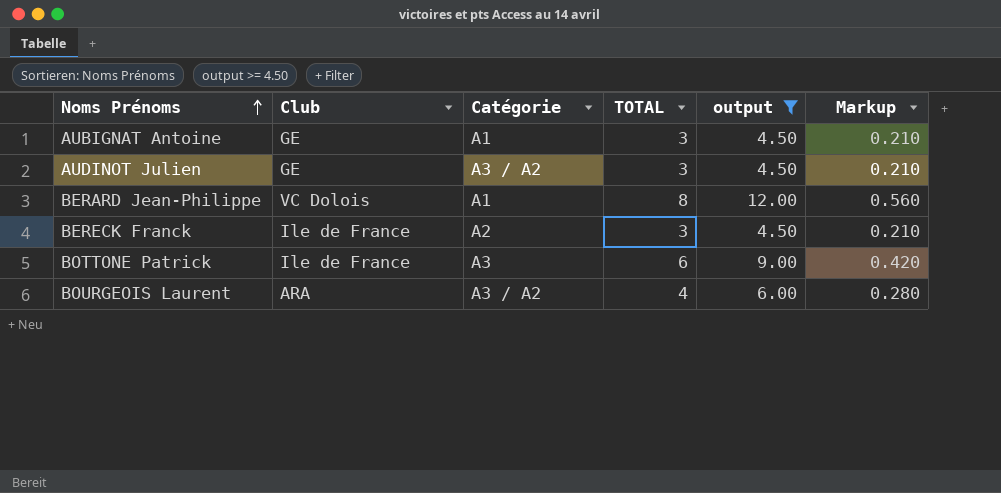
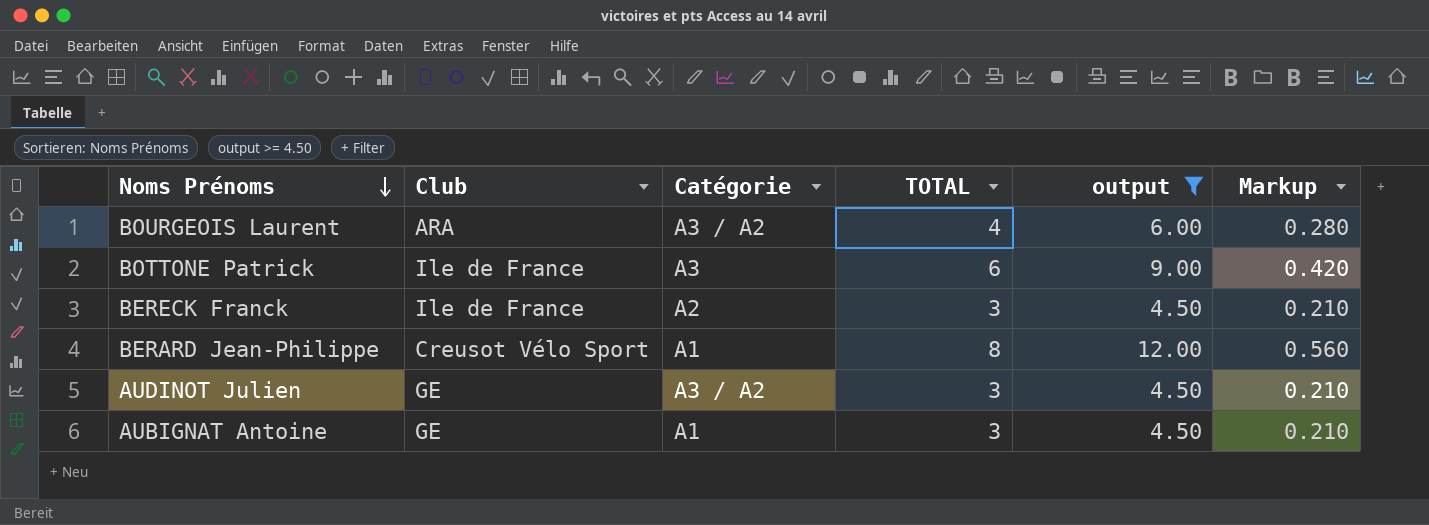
row order: Noms Prénoms ascending -> Noms Prénoms descending
BERARD Jean-Philippe | Club: VC Dolois -> Creusot Vélo Sport

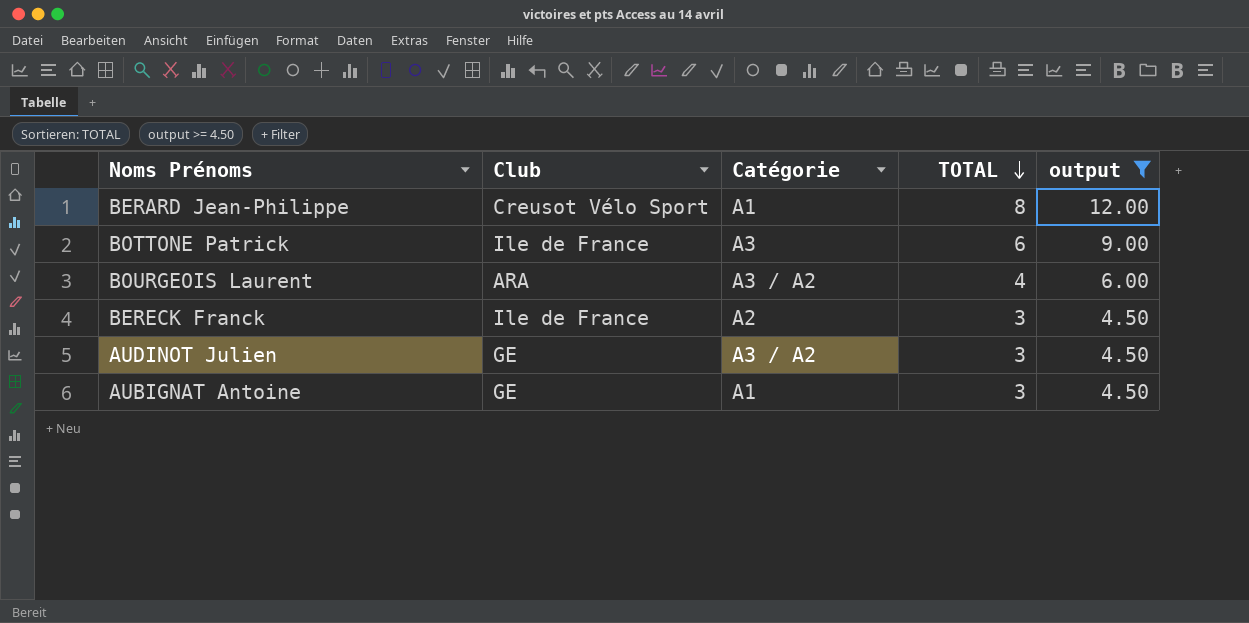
row order: Noms Prénoms descending -> TOTAL descending
column Markup | formula: [TOTAL] * 0.07 -> none

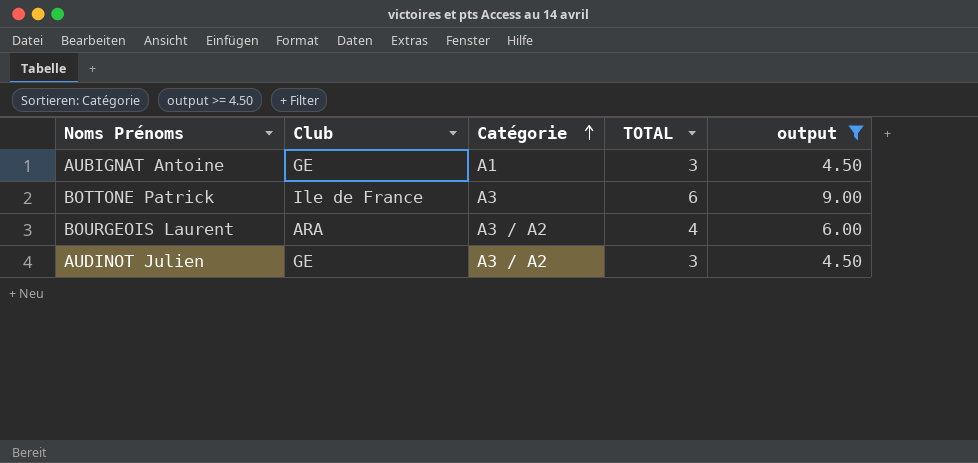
row order: TOTAL descending -> Catégorie ascending
row BERARD Jean-Philippe: Creusot Vélo Sport | A1 | 8 | 12.00 -> none
row BERECK Franck: Ile de France | A2 | 3 | 4.50 -> none

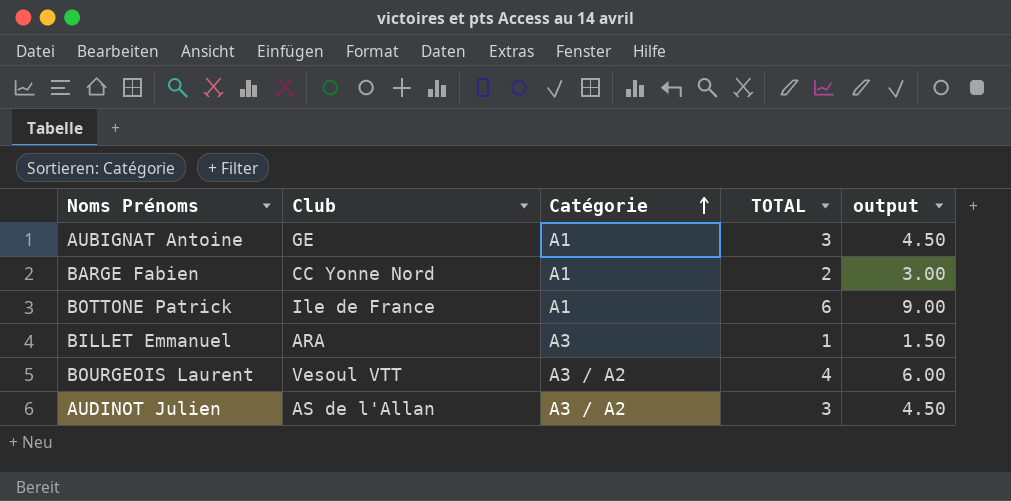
filter: output >= 4.50 -> none
BOTTONE Patrick | Catégorie: A3 -> A1
BOURGEOIS Laurent | Club: ARA -> Vesoul VTT
AUDINOT Julien | Club: GE -> AS de l'Allan

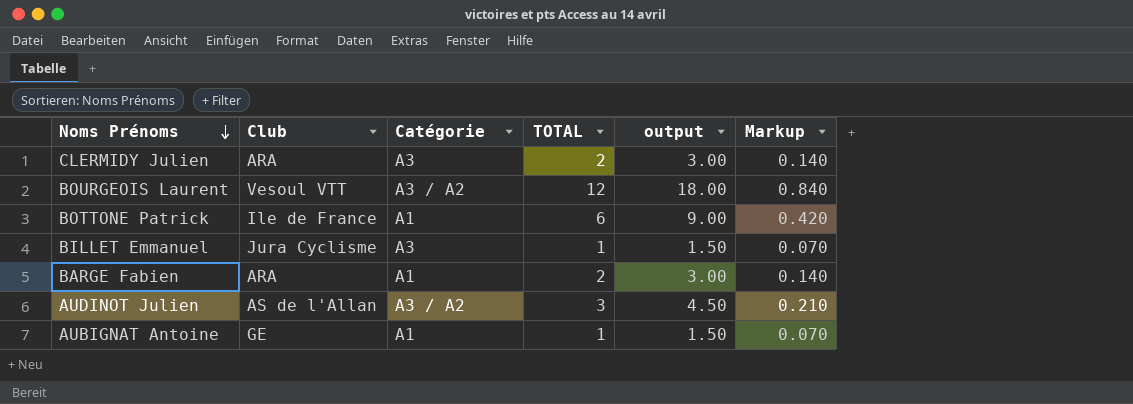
row order: Catégorie ascending -> Noms Prénoms descending
column Markup | formula: none -> [TOTAL] * 0.07
row CLERMIDY Julien: none -> ARA | A3 | 2 | 3.00 | 0.140
BOURGEOIS Laurent | TOTAL: 4 -> 12
BOURGEOIS Laurent | output: 6.00 -> 18.00
BILLET Emmanuel | Club: ARA -> Jura Cyclisme
BARGE Fabien | Club: CC Yonne Nord -> ARA
AUBIGNAT Antoine | TOTAL: 3 -> 1
AUBIGNAT Antoine | output: 4.50 -> 1.50

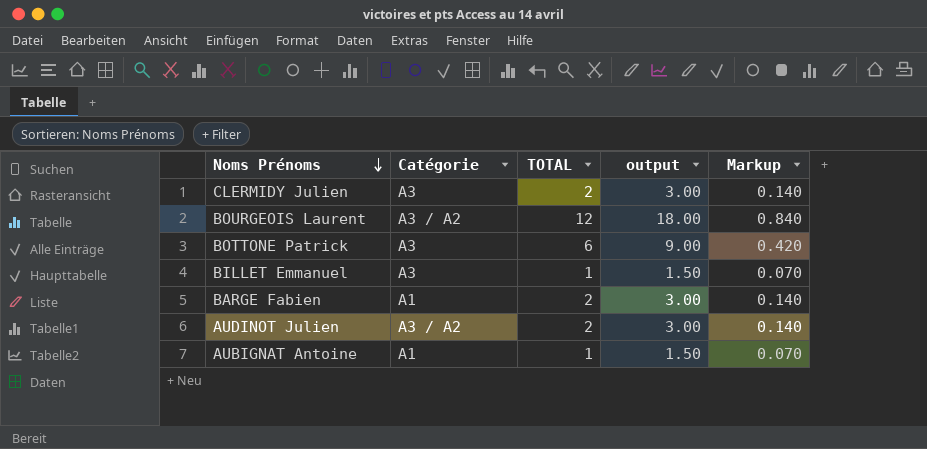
column Club | position: 2 -> none
BOTTONE Patrick | Catégorie: A1 -> A3
AUDINOT Julien | TOTAL: 3 -> 2
AUDINOT Julien | output: 4.50 -> 3.00
AUDINOT Julien | Markup: 0.210 -> 0.140

